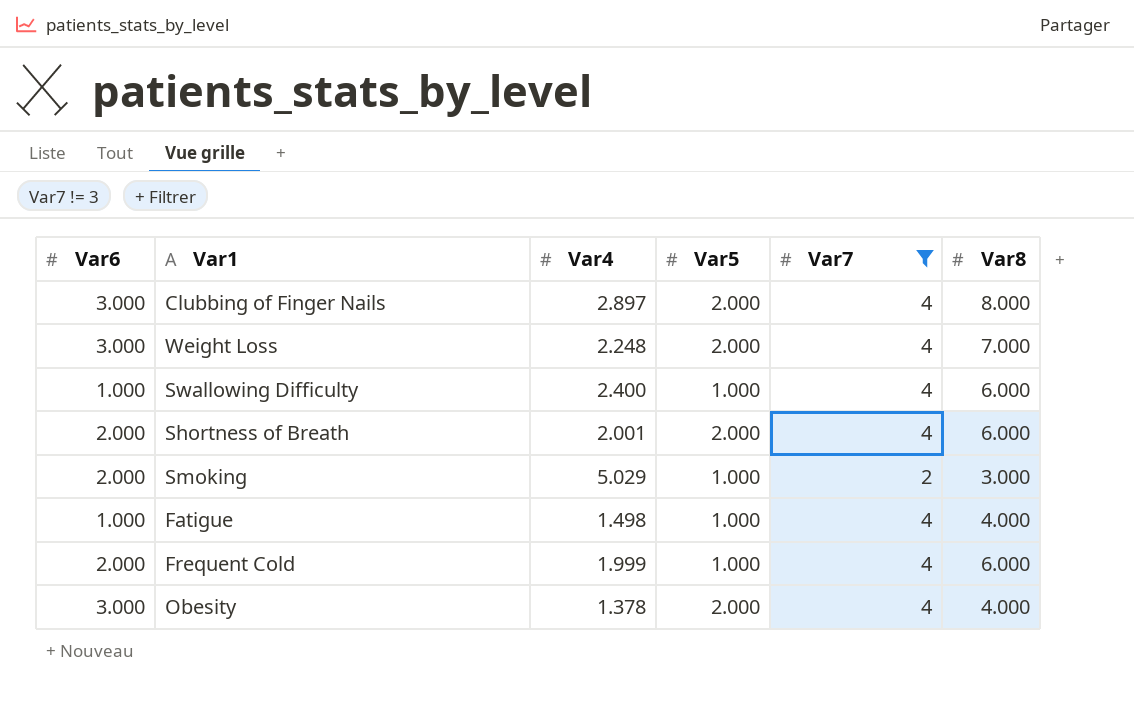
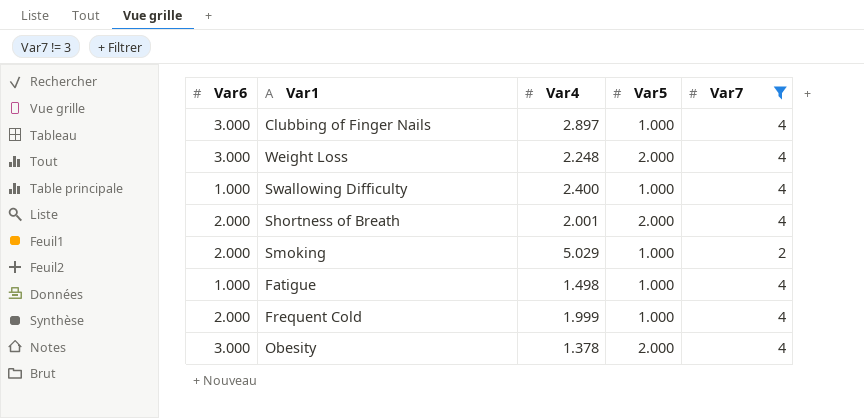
column Var8 | position: 6 -> none
Clubbing of Finger Nails | Var5: 2.000 -> 1.000

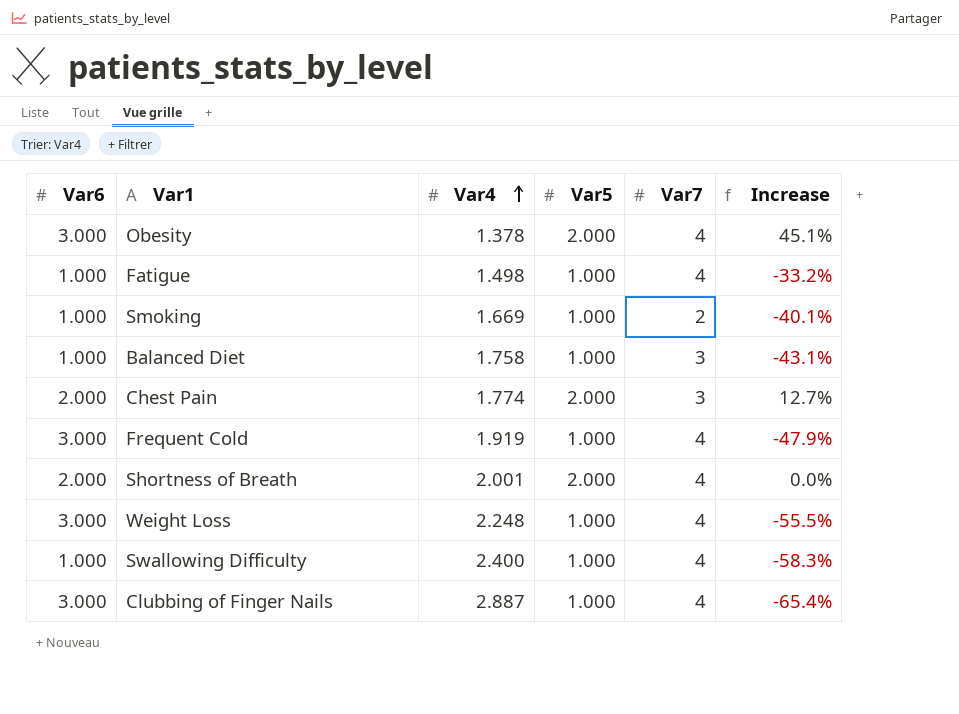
filter: Var7 != 3 -> none
row order: none -> Var4 ascending
column Increase | formula: none -> ([Var5] - [Var4]) / [Var4]
Smoking | Var6: 2.000 -> 1.000
Smoking | Var4: 5.029 -> 1.669
Frequent Cold | Var6: 2.000 -> 3.000
Frequent Cold | Var4: 1.999 -> 1.919
Weight Loss | Var5: 2.000 -> 1.000
Clubbing of Finger Nails | Var4: 2.897 -> 2.887

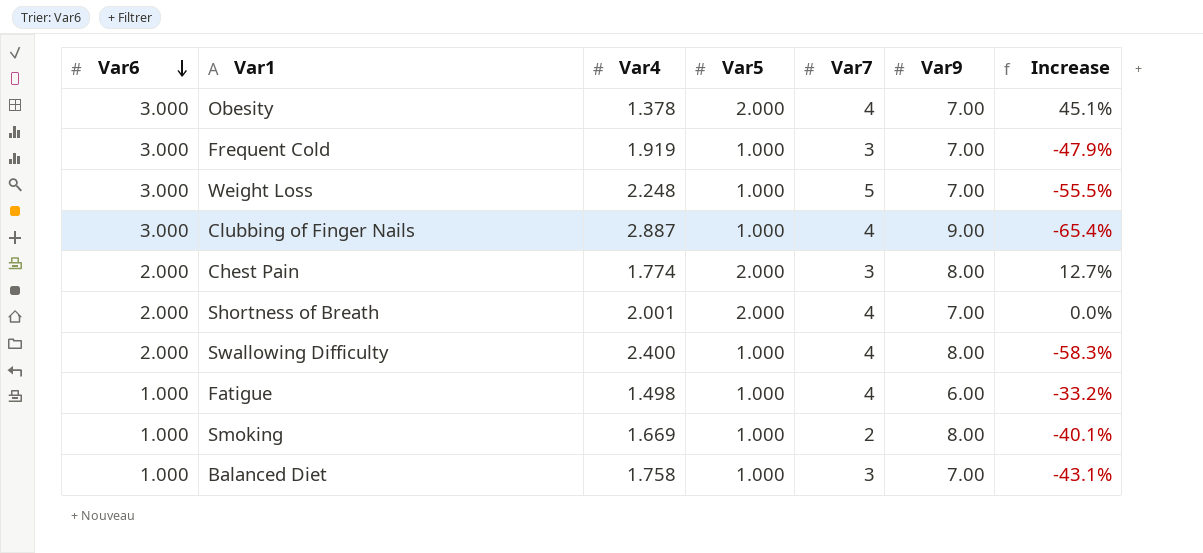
row order: Var4 ascending -> Var6 descending
column Var9 | position: none -> 6
Frequent Cold | Var7: 4 -> 3
Weight Loss | Var7: 4 -> 5
Swallowing Difficulty | Var6: 1.000 -> 2.000

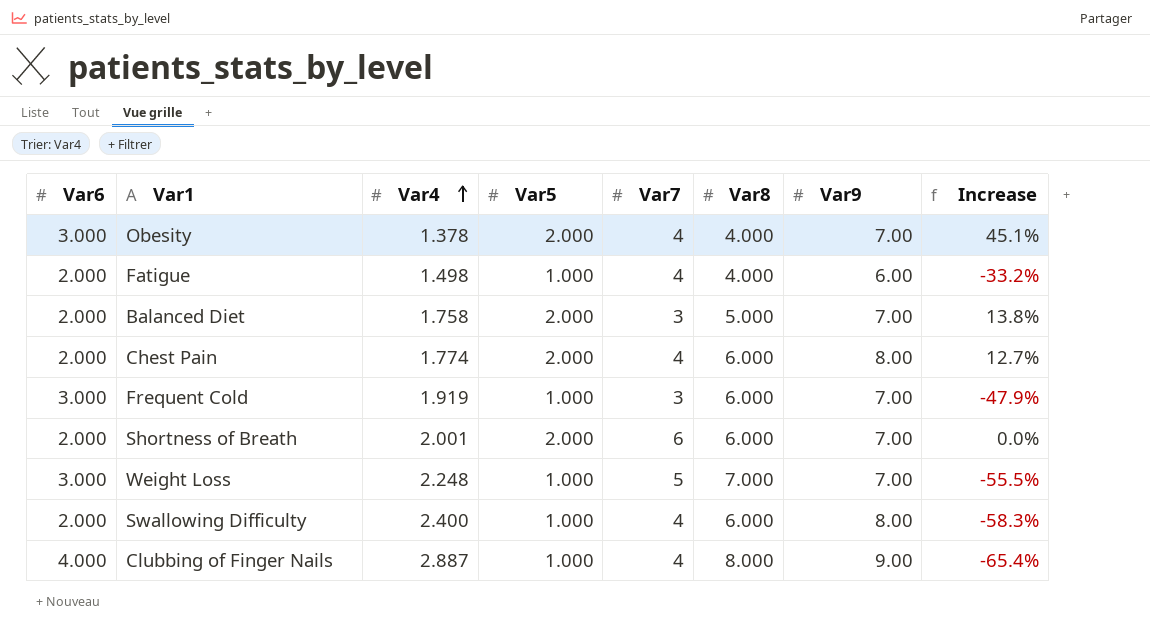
row order: Var6 descending -> Var4 ascending
column Var8 | position: none -> 6
row Smoking: 1.000 | 1.669 | 1.000 | 2 | 8.00 | -40.1% -> none
Fatigue | Var6: 1.000 -> 2.000
Balanced Diet | Var6: 1.000 -> 2.000
Balanced Diet | Var5: 1.000 -> 2.000
Balanced Diet | Increase: -43.1% -> 13.8%
Chest Pain | Var7: 3 -> 4
Shortness of Breath | Var7: 4 -> 6
Clubbing of Finger Nails | Var6: 3.000 -> 4.000

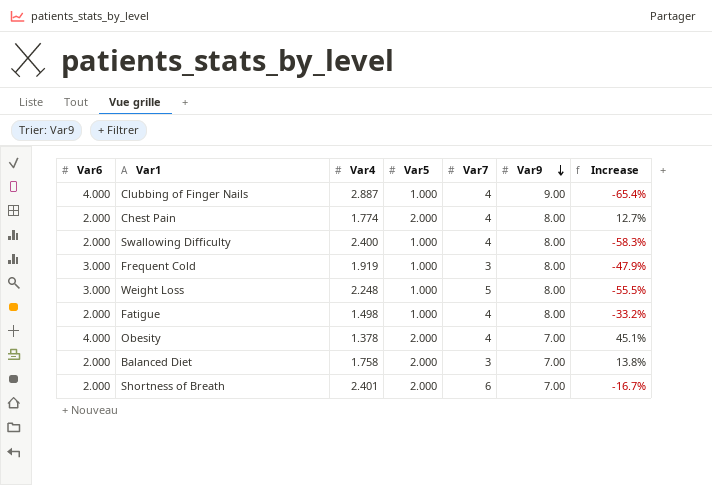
row order: Var4 ascending -> Var9 descending
column Var8 | position: 6 -> none
Frequent Cold | Var9: 7.00 -> 8.00
Weight Loss | Var9: 7.00 -> 8.00
Fatigue | Var9: 6.00 -> 8.00
Obesity | Var6: 3.000 -> 4.000
Shortness of Breath | Var4: 2.001 -> 2.401
Shortness of Breath | Increase: 0.0% -> -16.7%

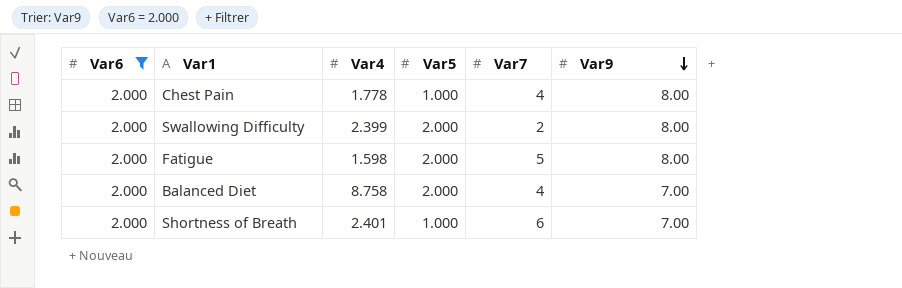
filter: none -> Var6 = 2.000
column Increase | formula: ([Var5] - [Var4]) / [Var4] -> none
Chest Pain | Var4: 1.774 -> 1.778
Chest Pain | Var5: 2.000 -> 1.000
Swallowing Difficulty | Var4: 2.400 -> 2.399
Swallowing Difficulty | Var5: 1.000 -> 2.000
Swallowing Difficulty | Var7: 4 -> 2
Fatigue | Var4: 1.498 -> 1.598
Fatigue | Var5: 1.000 -> 2.000
Fatigue | Var7: 4 -> 5
Balanced Diet | Var4: 1.758 -> 8.758
Balanced Diet | Var7: 3 -> 4
Shortness of Breath | Var5: 2.000 -> 1.000

